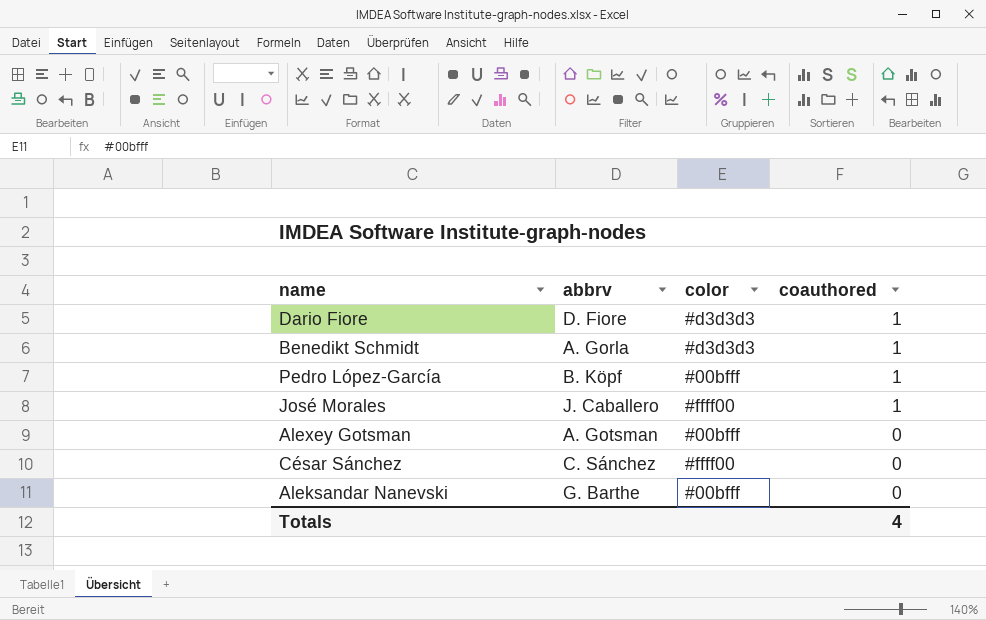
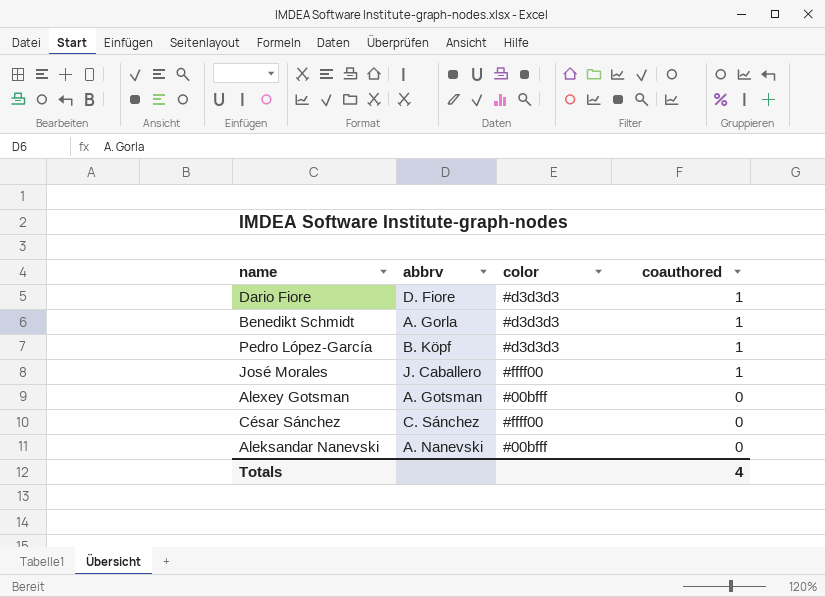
Pedro López-García | color: #00bfff -> #d3d3d3
Aleksandar Nanevski | abbrv: G. Barthe -> A. Nanevski

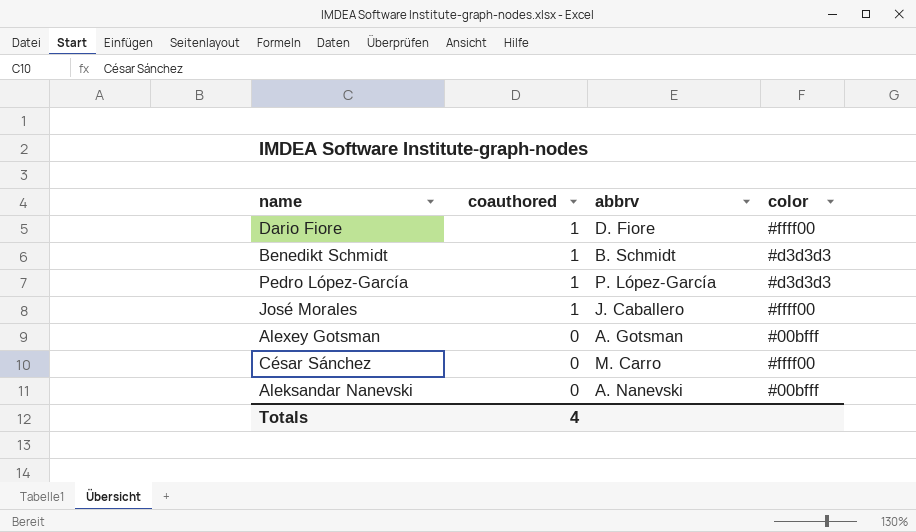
column coauthored | position: 4 -> 2
Dario Fiore | color: #d3d3d3 -> #ffff00
Benedikt Schmidt | abbrv: A. Gorla -> B. Schmidt
Pedro López-García | abbrv: B. Köpf -> P. López-García
César Sánchez | abbrv: C. Sánchez -> M. Carro

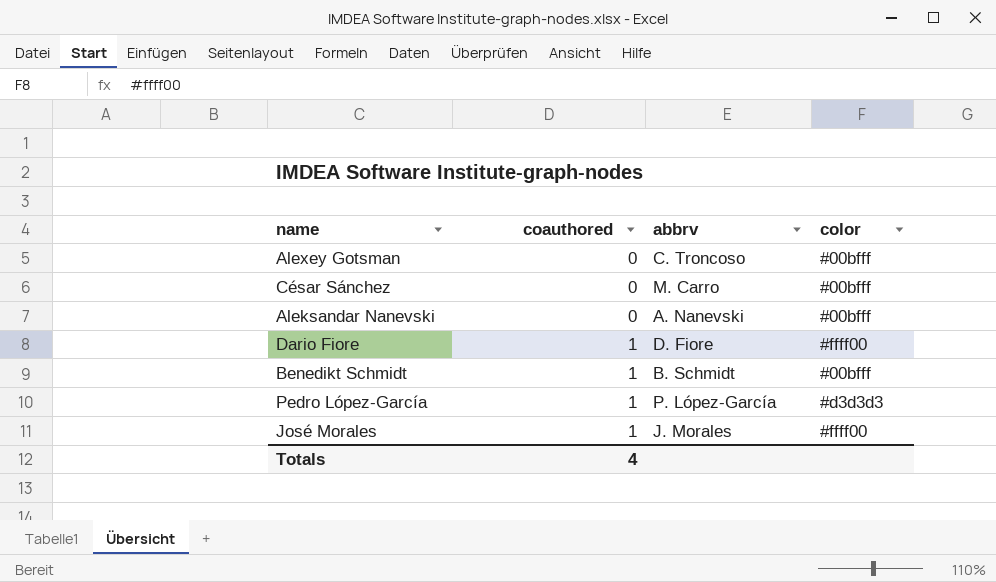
row order: coauthored descending -> coauthored ascending
Alexey Gotsman | abbrv: A. Gotsman -> C. Troncoso
César Sánchez | color: #ffff00 -> #00bfff
Benedikt Schmidt | color: #d3d3d3 -> #00bfff
José Morales | abbrv: J. Caballero -> J. Morales

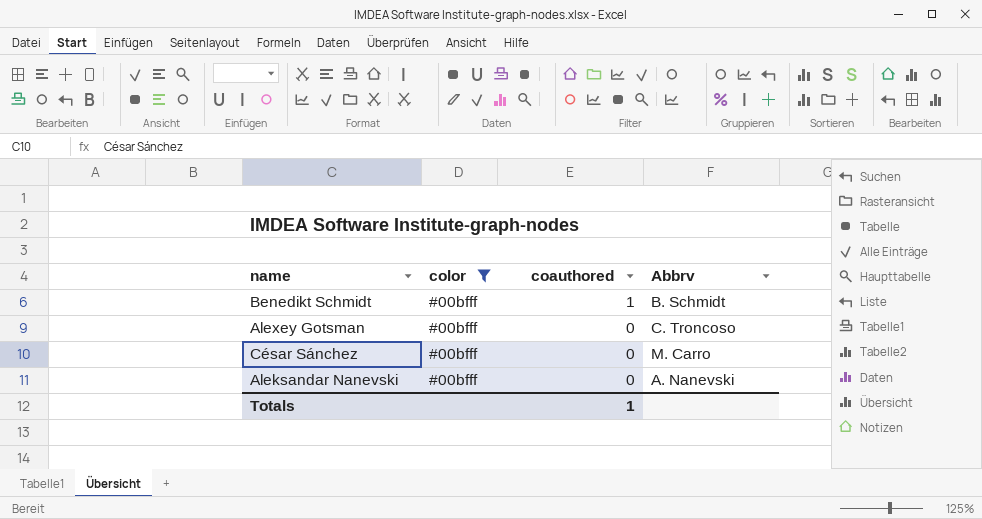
filter: none -> color = #00bfff
row order: coauthored ascending -> coauthored descending
column color | position: 4 -> 2
column name: abbrv -> Abbrv
Totals | coauthored: 4 -> 1

